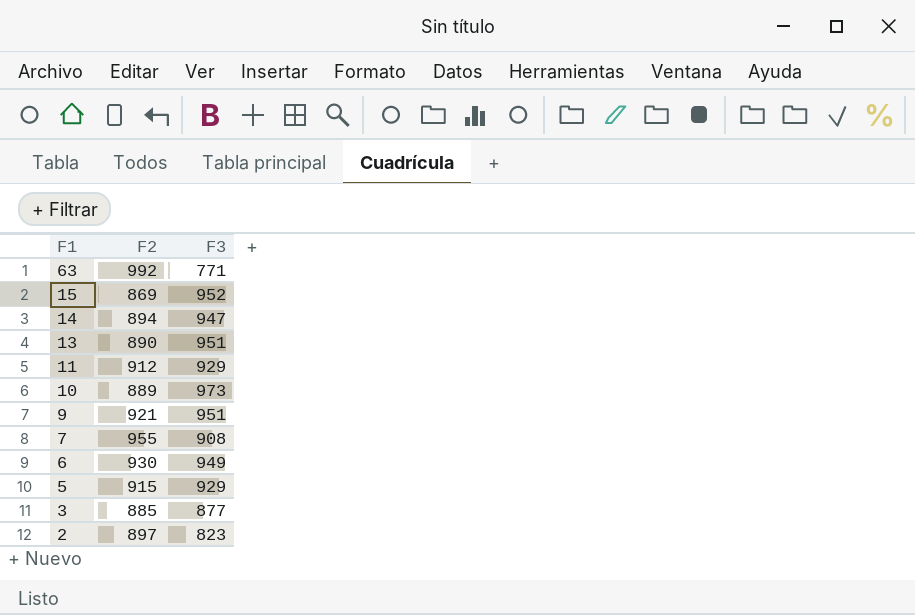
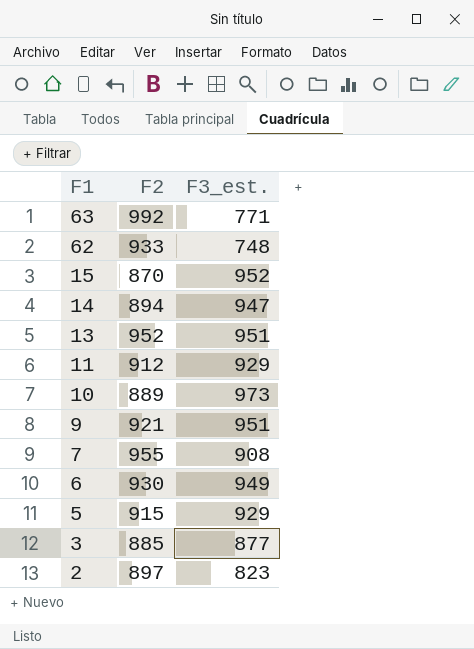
column name: F3 -> F3_est.
row 62: none -> 933 | 748
15 | F2: 869 -> 870
13 | F2: 890 -> 952

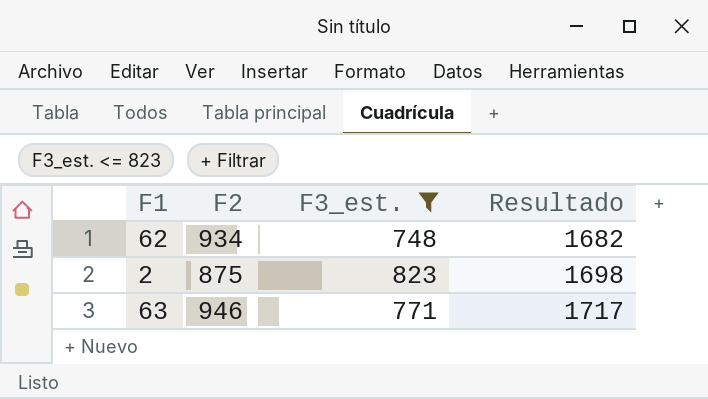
filter: none -> F3_est. <= 823
row order: F1 descending -> Resultado ascending
column Resultado | formula: none -> [F2] + [F3_est.]
62 | F2: 933 -> 934
2 | F2: 897 -> 875
63 | F2: 992 -> 946

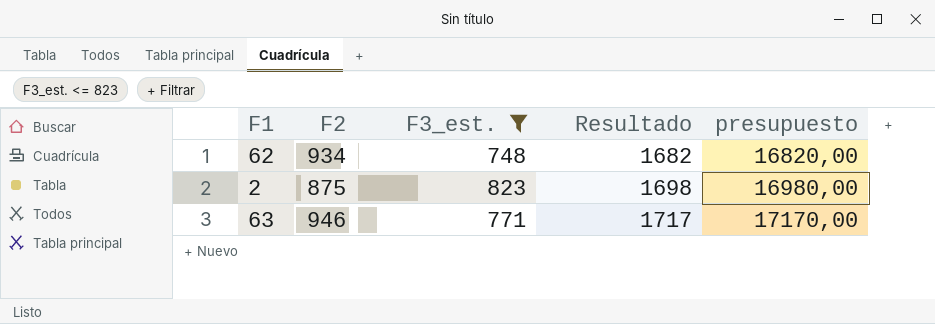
column presupuesto | formula: none -> [Resultado] * 10

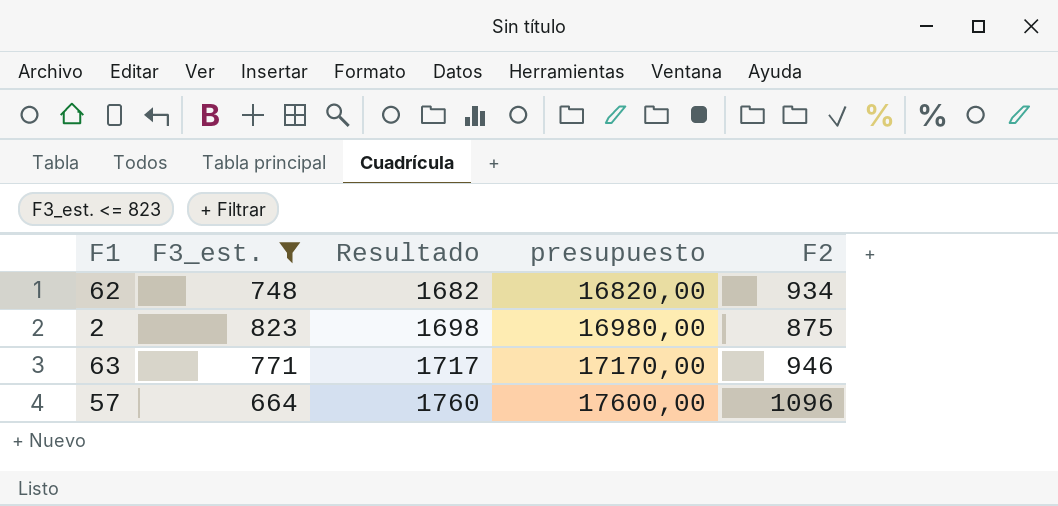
column F2 | position: 2 -> 5
row 57: none -> 664 | 1760 | 17600,00 | 1096

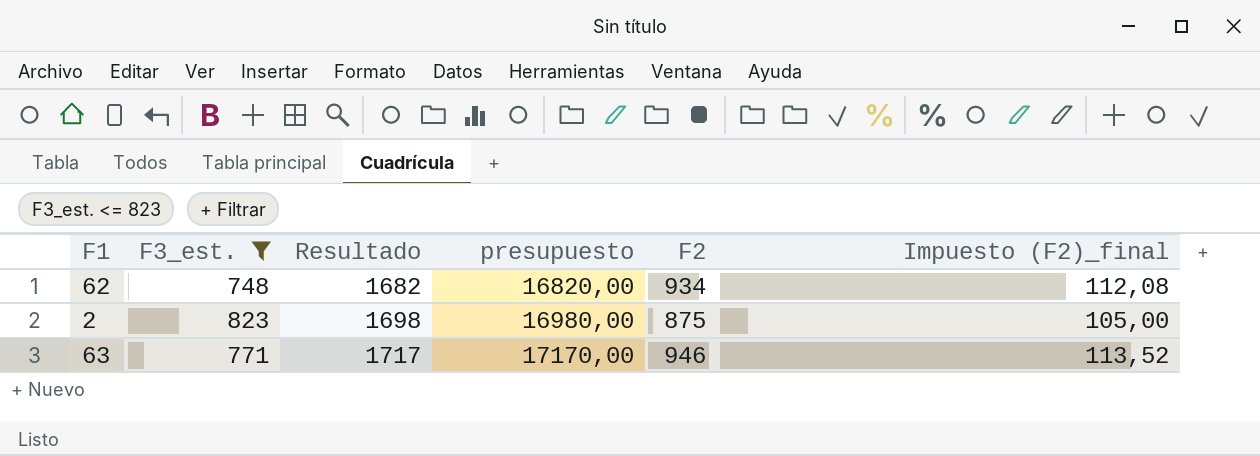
column Impuesto (F2)_final | formula: none -> [F2] * 0,12
row 57: 664 | 1760 | 17600,00 | 1096 -> none

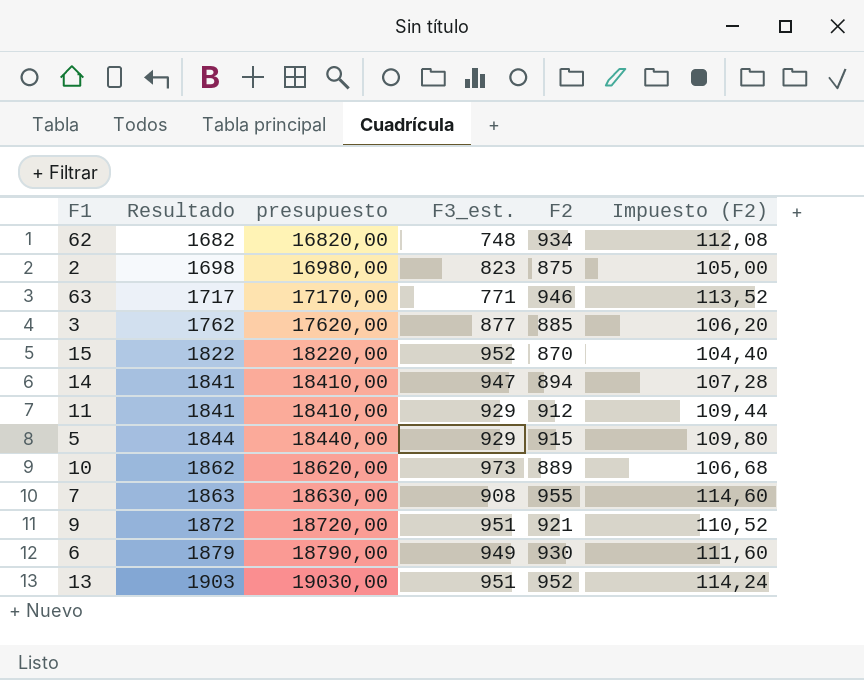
filter: F3_est. <= 823 -> none
column F3_est. | position: 2 -> 4
column name: Impuesto (F2)_final -> Impuesto (F2)

